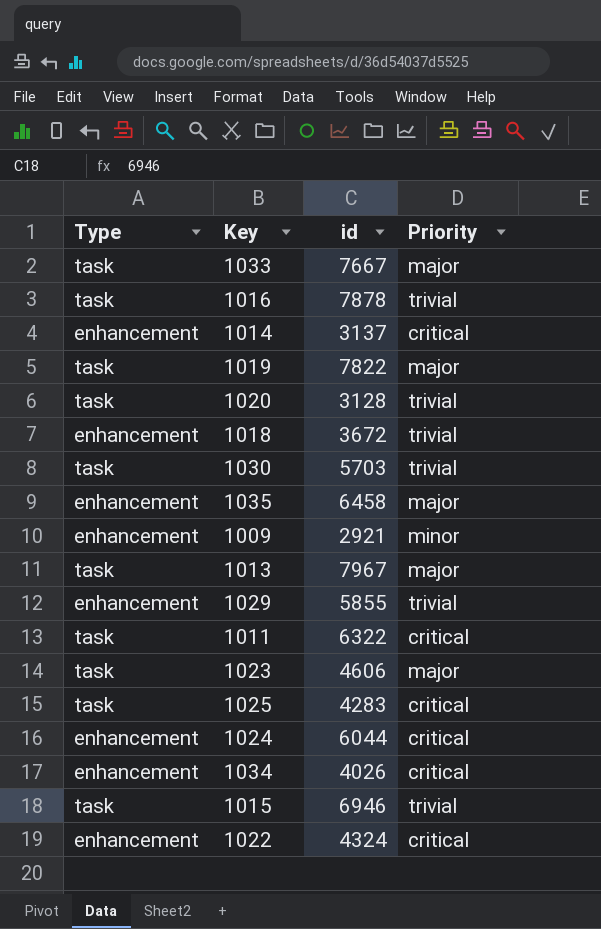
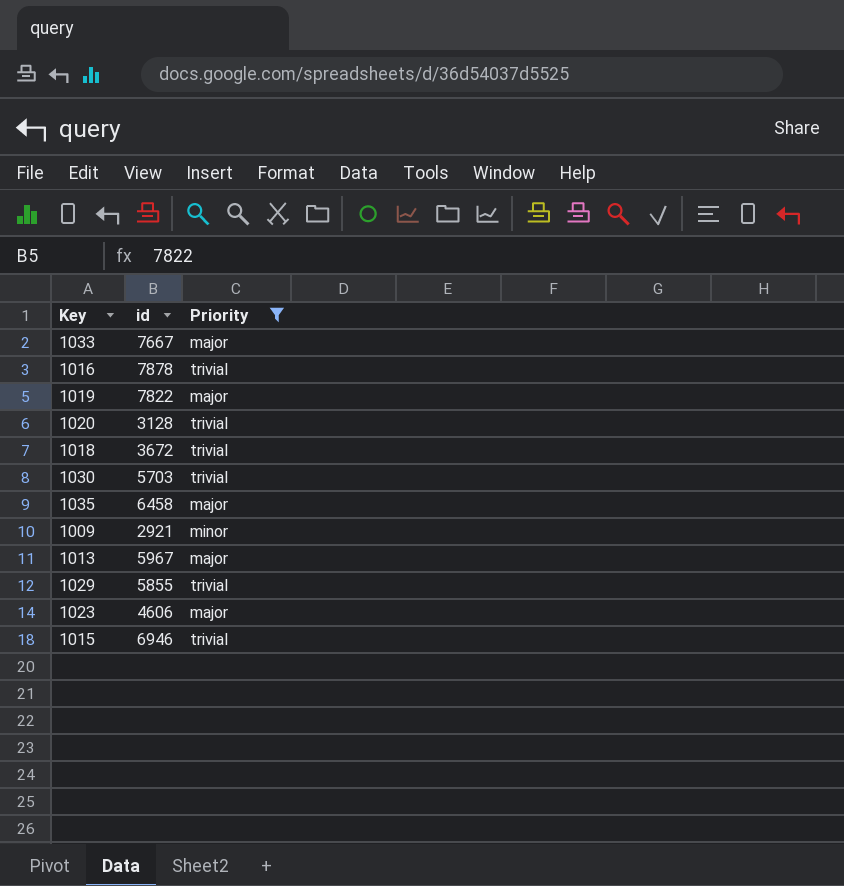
filter: none -> Priority != critical
column Type | position: 1 -> none
1013 | id: 7967 -> 5967

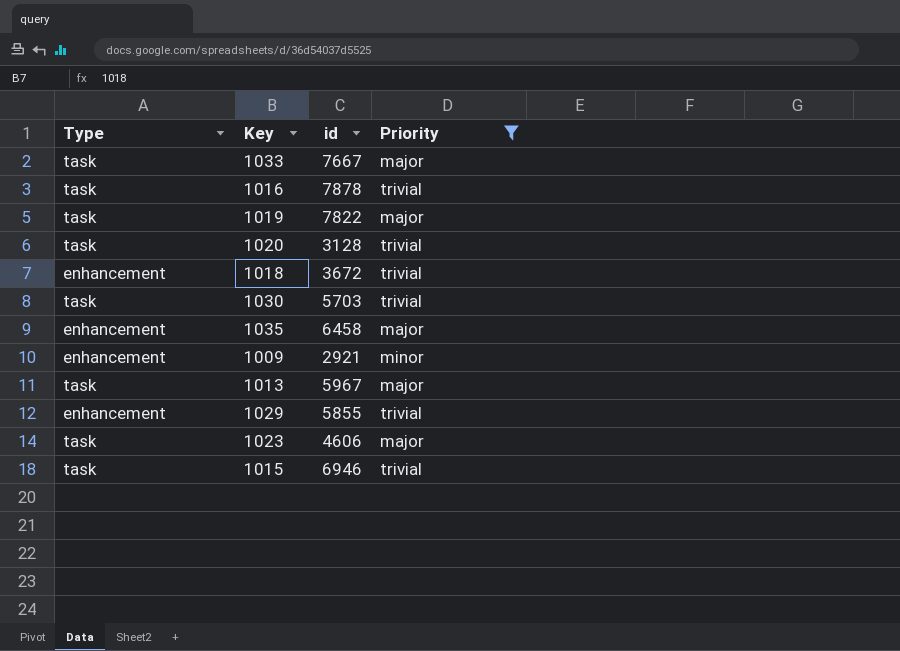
column Type | position: none -> 1

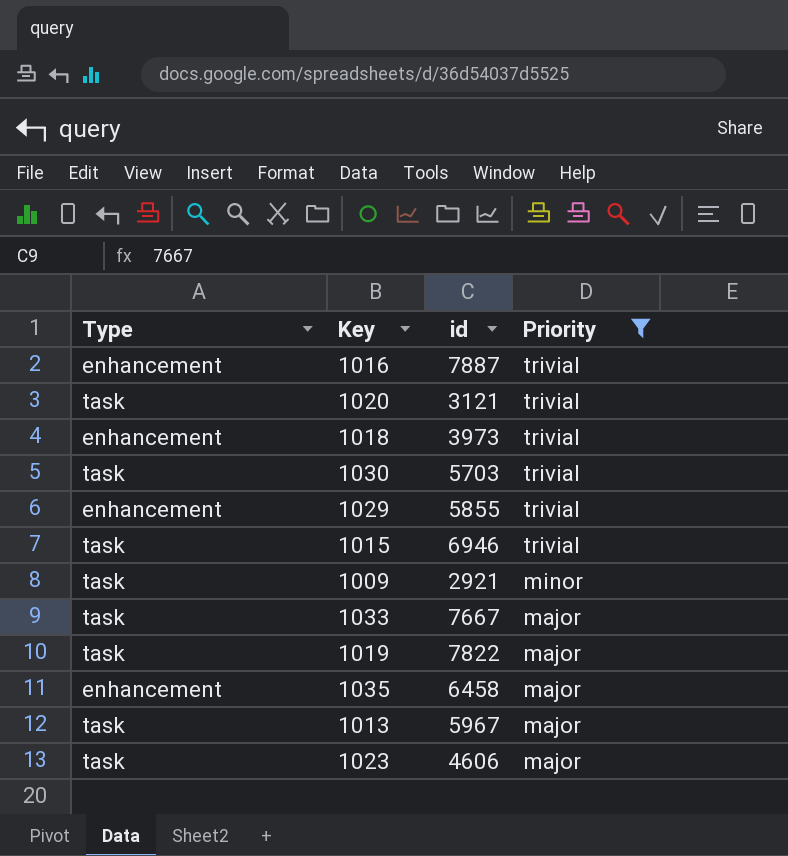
row order: none -> Priority descending
1016 | Type: task -> enhancement
1016 | id: 7878 -> 7887
1020 | id: 3128 -> 3121
1018 | id: 3672 -> 3973
1009 | Type: enhancement -> task

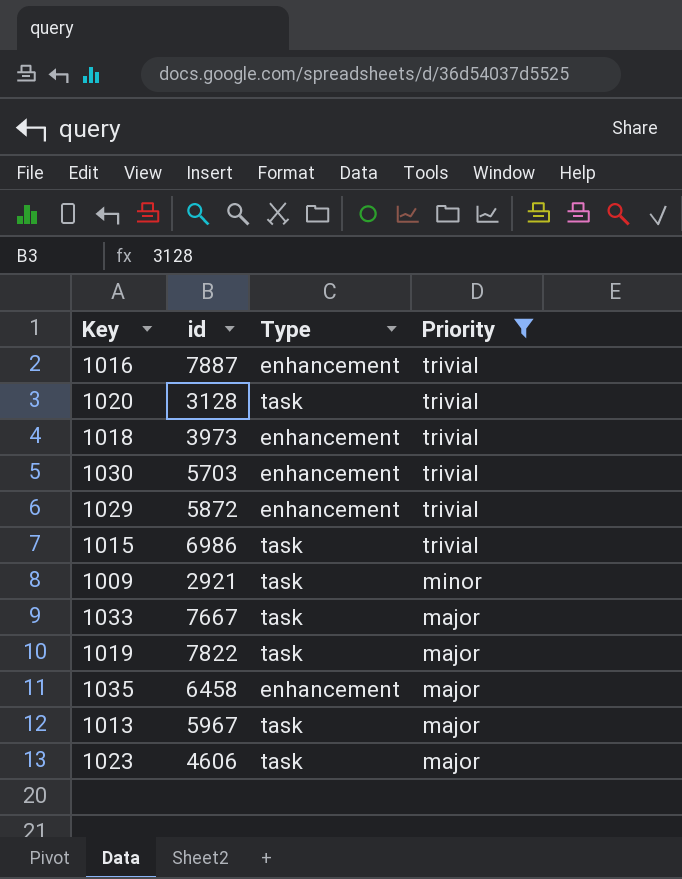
column Type | position: 1 -> 3
1020 | id: 3121 -> 3128
1030 | Type: task -> enhancement
1029 | id: 5855 -> 5872
1015 | id: 6946 -> 6986

